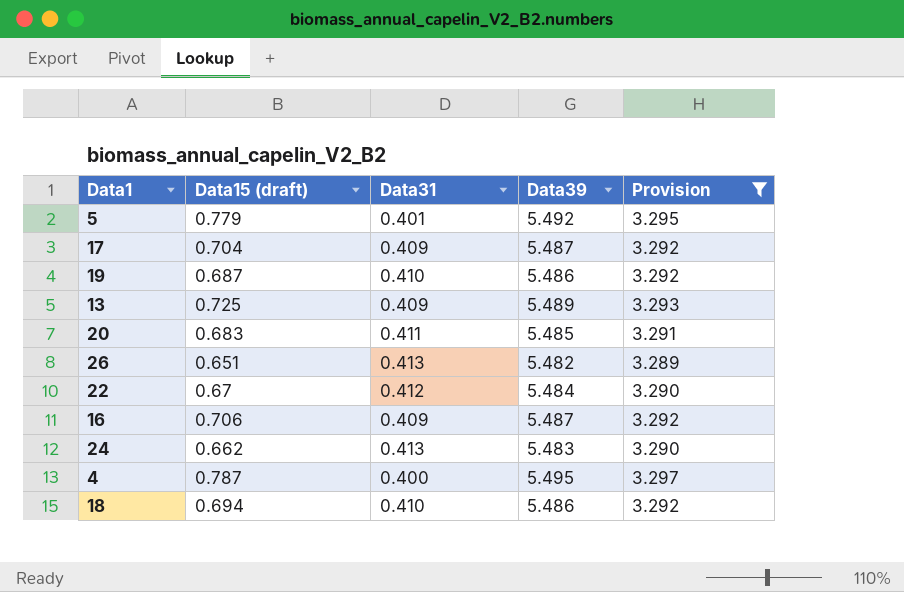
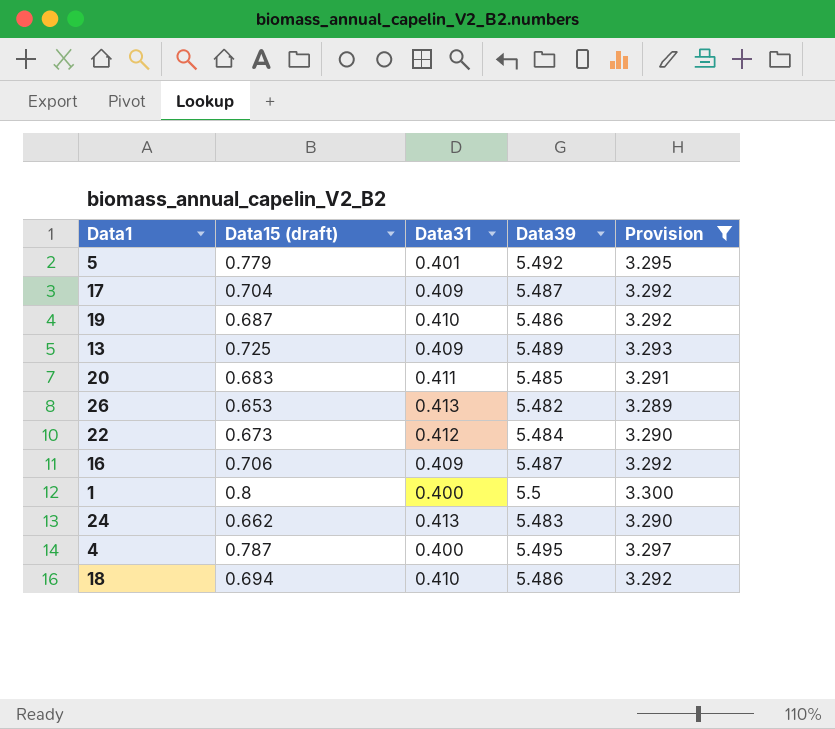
26 | Data15 (draft): 0.651 -> 0.653
22 | Data15 (draft): 0.67 -> 0.673
row 1: none -> 0.8 | 0.400 | 5.5 | 3.300

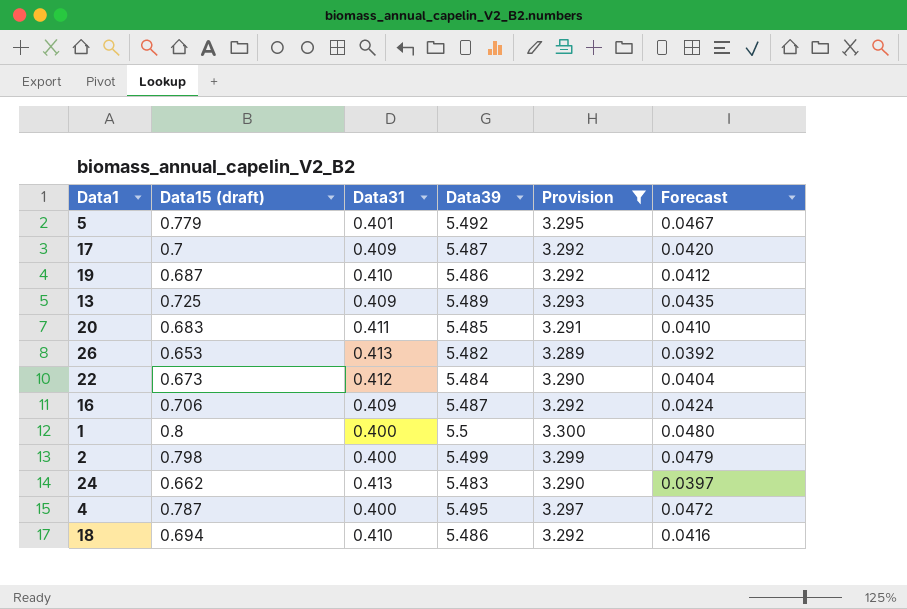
column Forecast | formula: none -> [Data15 (draft)] * 0.06
17 | Data15 (draft): 0.704 -> 0.7
row 2: none -> 0.798 | 0.400 | 5.499 | 3.299 | 0.0479

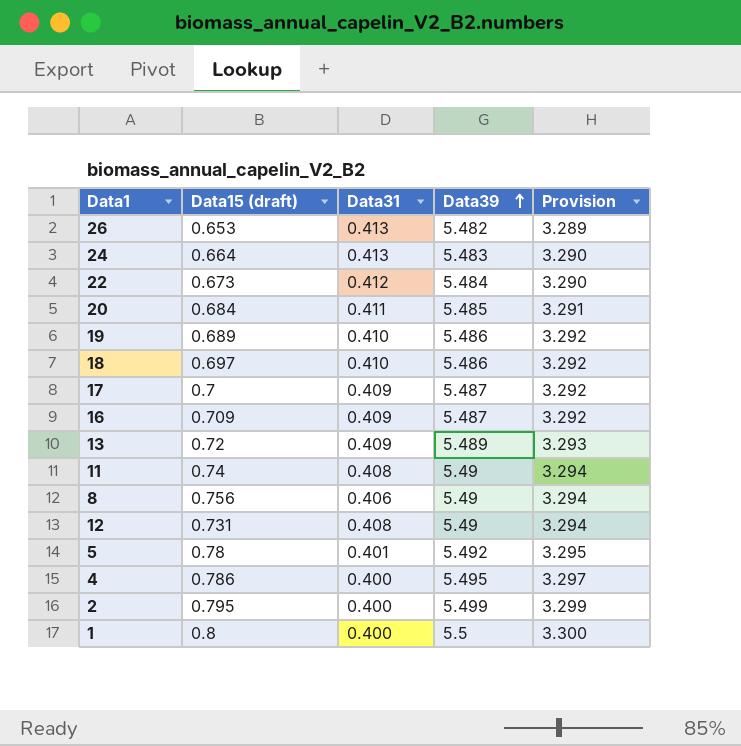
filter: Provision != 3.294 -> none
row order: none -> Data39 ascending
column Forecast | formula: [Data15 (draft)] * 0.06 -> none
24 | Data15 (draft): 0.662 -> 0.664
20 | Data15 (draft): 0.683 -> 0.684
19 | Data15 (draft): 0.687 -> 0.689
18 | Data15 (draft): 0.694 -> 0.697
16 | Data15 (draft): 0.706 -> 0.709
13 | Data15 (draft): 0.725 -> 0.72
5 | Data15 (draft): 0.779 -> 0.78
4 | Data15 (draft): 0.787 -> 0.786
2 | Data15 (draft): 0.798 -> 0.795

